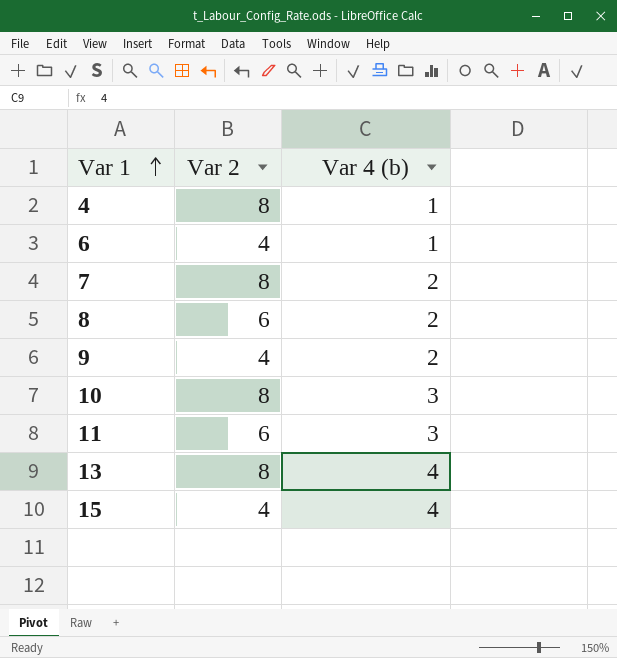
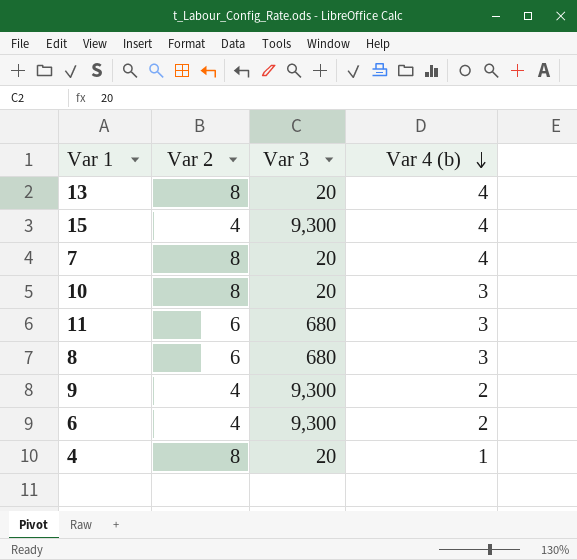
row order: Var 1 ascending -> Var 4 (b) descending
column Var 3 | position: none -> 3
7 | Var 4 (b): 2 -> 4
8 | Var 4 (b): 2 -> 3
6 | Var 4 (b): 1 -> 2

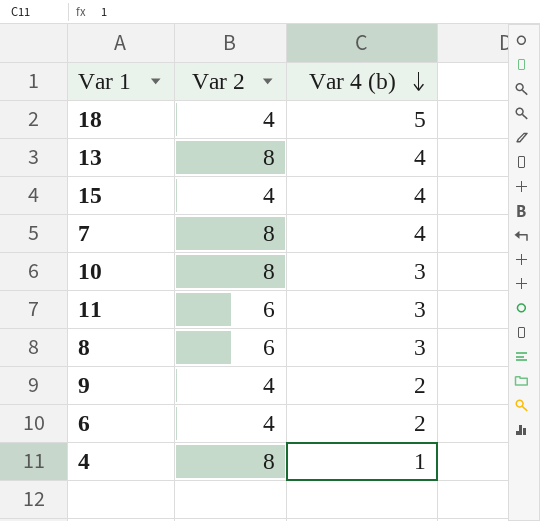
column Var 3 | position: 3 -> none
row 18: none -> 4 | 5

